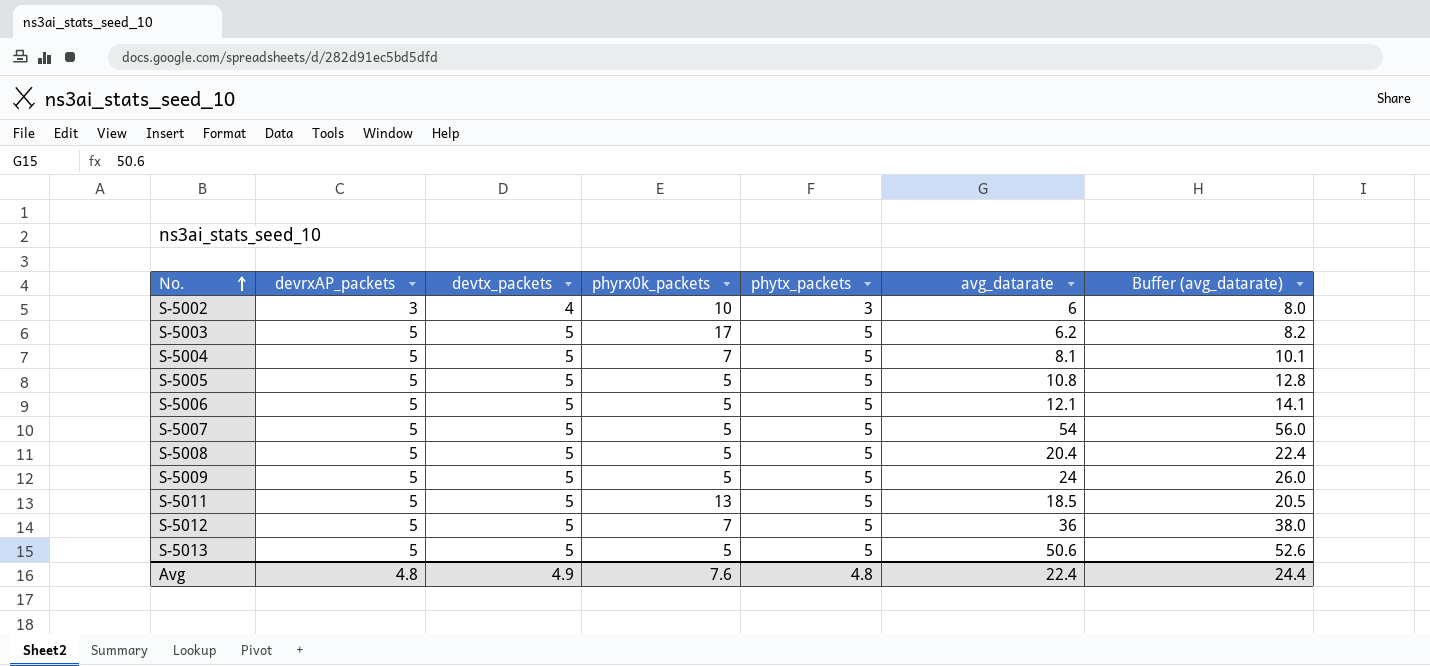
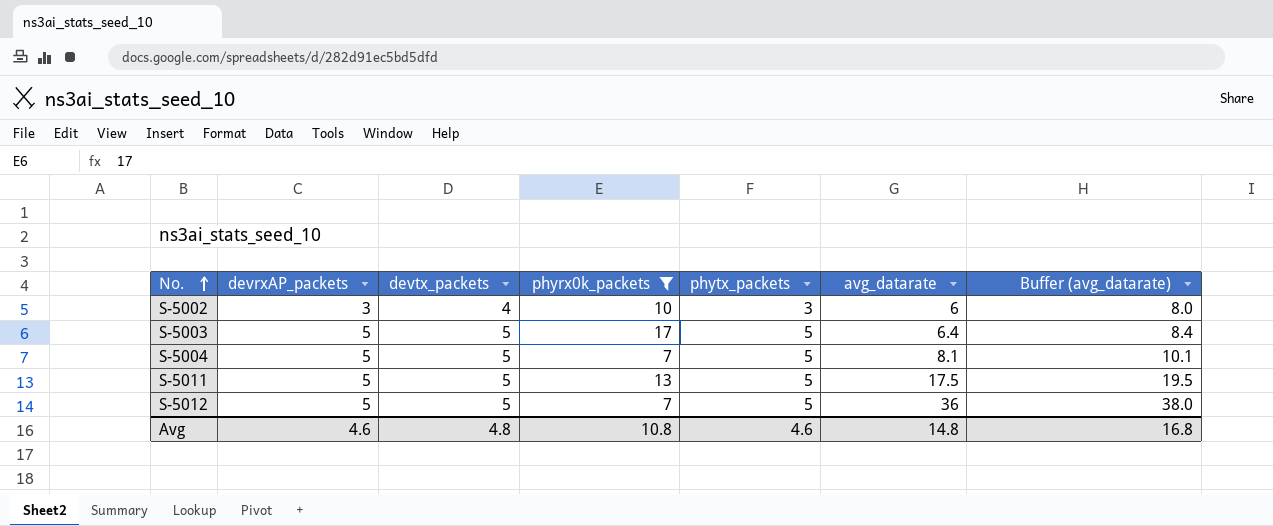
filter: none -> phyrx0k_packets != 5
S-5003 | avg_datarate: 6.2 -> 6.4
S-5003 | Buffer (avg_datarate): 8.2 -> 8.4
S-5011 | avg_datarate: 18.5 -> 17.5
S-5011 | Buffer (avg_datarate): 20.5 -> 19.5
Avg | devrxAP_packets: 4.8 -> 4.6
Avg | devtx_packets: 4.9 -> 4.8
Avg | phyrx0k_packets: 7.6 -> 10.8
Avg | phytx_packets: 4.8 -> 4.6
Avg | avg_datarate: 22.4 -> 14.8
Avg | Buffer (avg_datarate): 24.4 -> 16.8

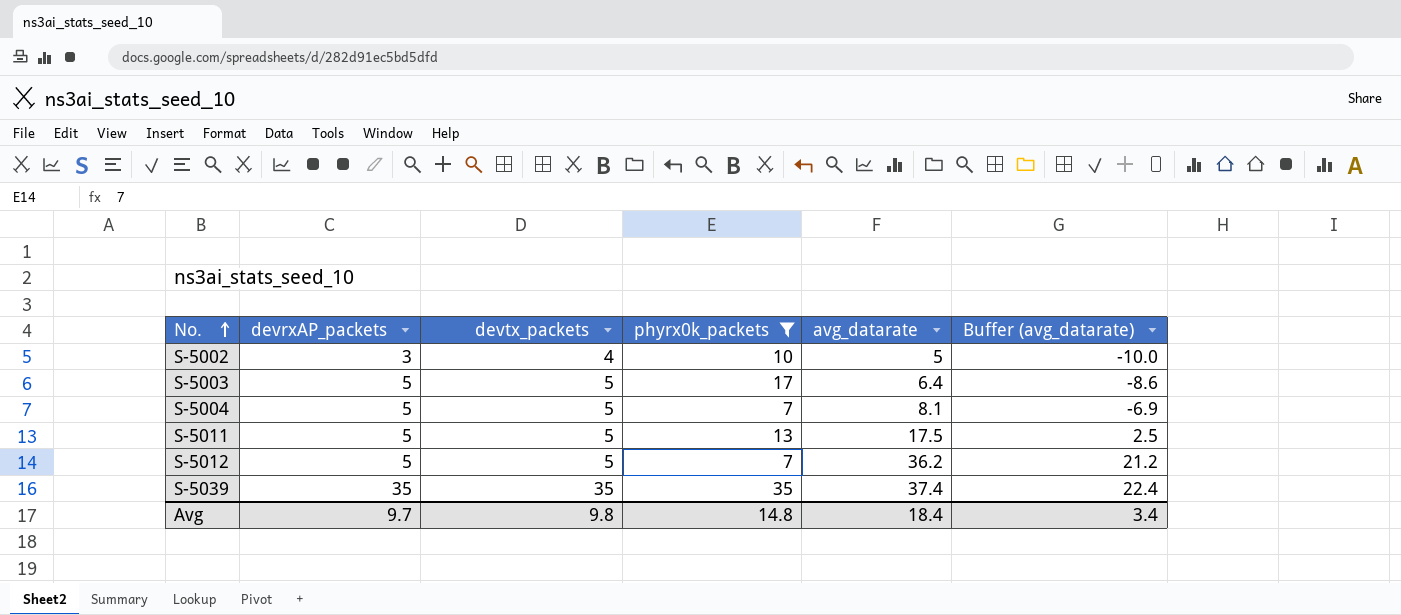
column phytx_packets | position: 5 -> none
column Buffer (avg_datarate) | formula: [avg_datarate] + 2 -> [avg_datarate] - 15
S-5002 | avg_datarate: 6 -> 5
S-5012 | avg_datarate: 36 -> 36.2
row S-5039: none -> 35 | 35 | 35 | 37.4 | 22.4
Avg | devrxAP_packets: 4.6 -> 9.7
Avg | devtx_packets: 4.8 -> 9.8
Avg | phyrx0k_packets: 10.8 -> 14.8
Avg | avg_datarate: 14.8 -> 18.4
Avg | Buffer (avg_datarate): 16.8 -> 3.4

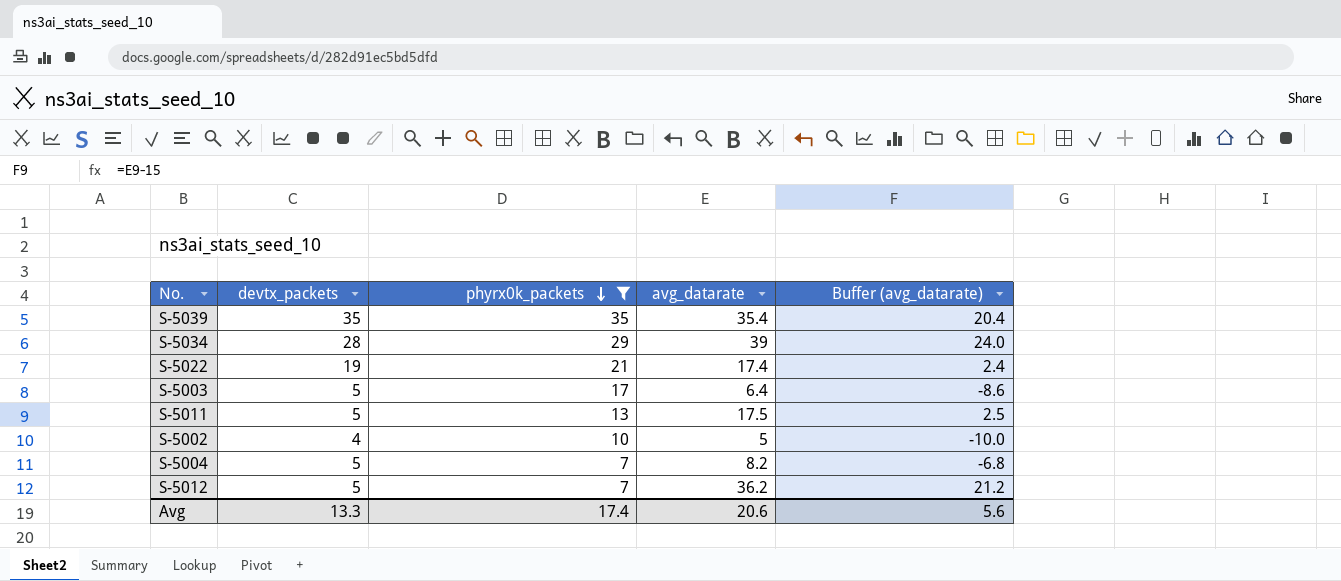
row order: No. ascending -> phyrx0k_packets descending
column devrxAP_packets | position: 2 -> none
S-5039 | avg_datarate: 37.4 -> 35.4
S-5039 | Buffer (avg_datarate): 22.4 -> 20.4
row S-5034: none -> 28 | 29 | 39 | 24.0
row S-5022: none -> 19 | 21 | 17.4 | 2.4
S-5004 | avg_datarate: 8.1 -> 8.2
S-5004 | Buffer (avg_datarate): -6.9 -> -6.8
Avg | devtx_packets: 9.8 -> 13.3
Avg | phyrx0k_packets: 14.8 -> 17.4
Avg | avg_datarate: 18.4 -> 20.6
Avg | Buffer (avg_datarate): 3.4 -> 5.6

